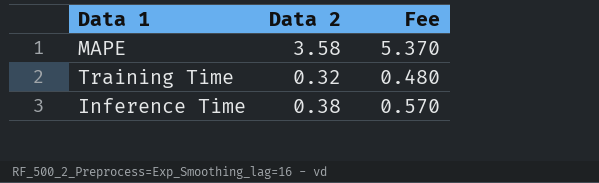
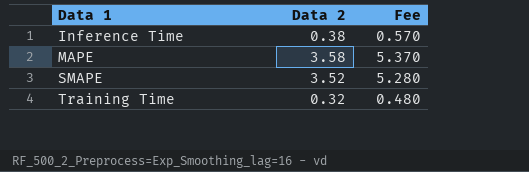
row order: none -> Data 1 ascending
row SMAPE: none -> 3.52 | 5.280

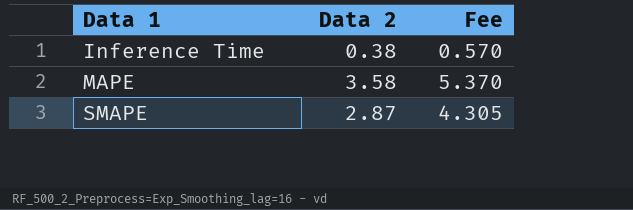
row Training Time: 0.32 | 0.480 -> none
SMAPE | Data 2: 3.52 -> 2.87
SMAPE | Fee: 5.280 -> 4.305

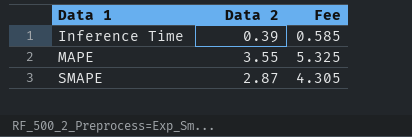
Inference Time | Data 2: 0.38 -> 0.39
Inference Time | Fee: 0.570 -> 0.585
MAPE | Data 2: 3.58 -> 3.55
MAPE | Fee: 5.370 -> 5.325

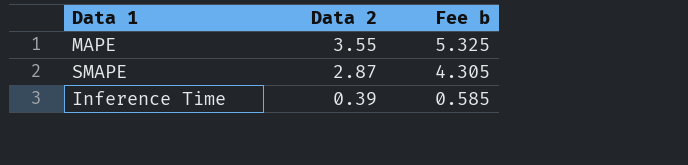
row order: Data 1 ascending -> Data 2 descending
column name: Fee -> Fee b

